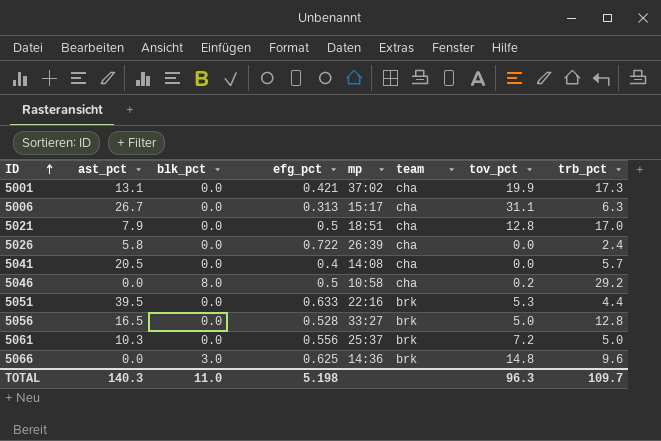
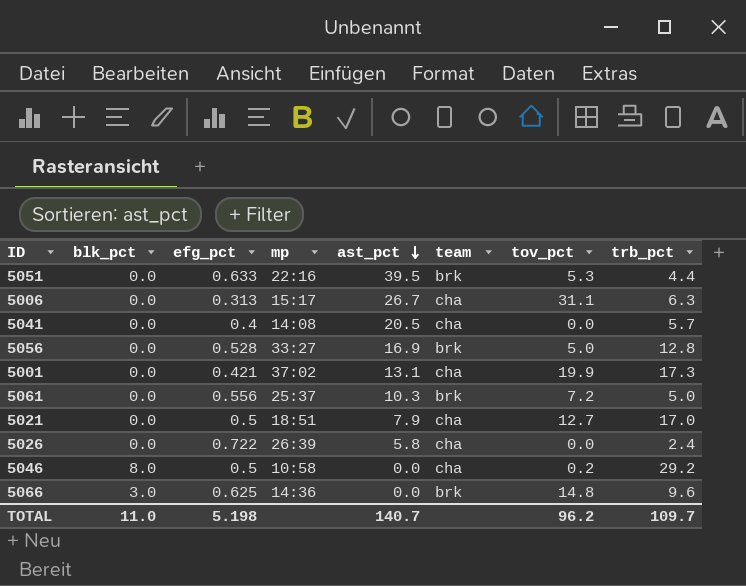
row order: ID ascending -> ast_pct descending
column ast_pct | position: 2 -> 5
5056 | ast_pct: 16.5 -> 16.9
5021 | tov_pct: 12.8 -> 12.7
TOTAL | ast_pct: 140.3 -> 140.7
TOTAL | tov_pct: 96.3 -> 96.2

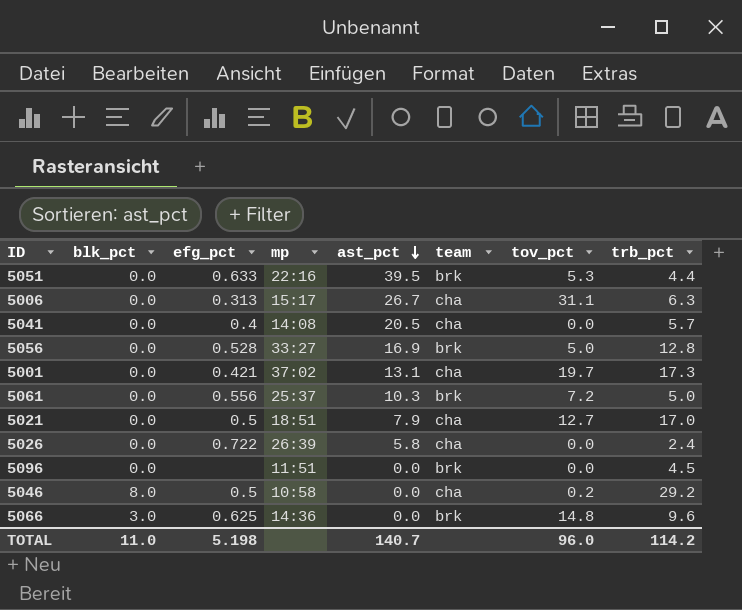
5001 | tov_pct: 19.9 -> 19.7
row 5096: none -> 0.0 | none | 11:51 | 0.0 | brk | 0.0 | 4.5
TOTAL | tov_pct: 96.2 -> 96.0
TOTAL | trb_pct: 109.7 -> 114.2

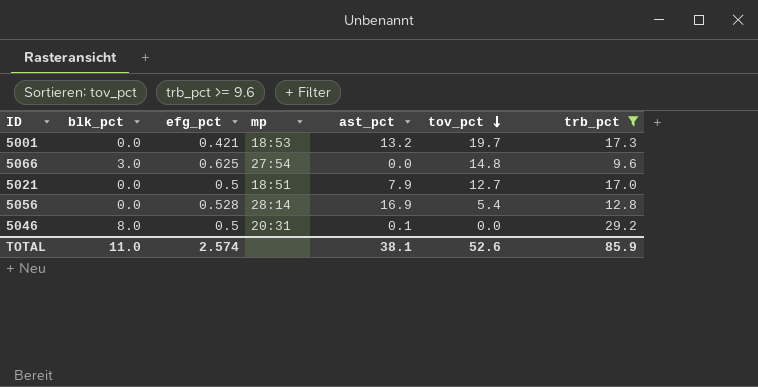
filter: none -> trb_pct >= 9.6
row order: ast_pct descending -> tov_pct descending
column team | position: 6 -> none
5001 | mp: 37:02 -> 18:53
5001 | ast_pct: 13.1 -> 13.2
5066 | mp: 14:36 -> 27:54
5056 | mp: 33:27 -> 28:14
5056 | tov_pct: 5.0 -> 5.4
5046 | mp: 10:58 -> 20:31
5046 | ast_pct: 0.0 -> 0.1
5046 | tov_pct: 0.2 -> 0.0
TOTAL | efg_pct: 5.198 -> 2.574
TOTAL | ast_pct: 140.7 -> 38.1
TOTAL | tov_pct: 96.0 -> 52.6
TOTAL | trb_pct: 114.2 -> 85.9

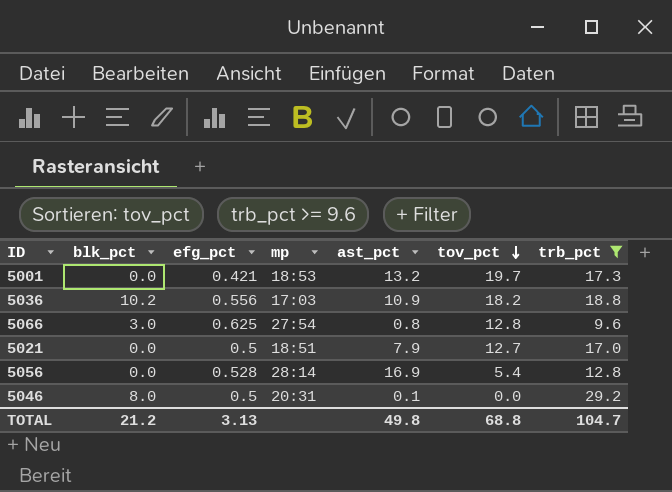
row 5036: none -> 10.2 | 0.556 | 17:03 | 10.9 | 18.2 | 18.8
5066 | ast_pct: 0.0 -> 0.8
5066 | tov_pct: 14.8 -> 12.8
TOTAL | blk_pct: 11.0 -> 21.2
TOTAL | efg_pct: 2.574 -> 3.13
TOTAL | ast_pct: 38.1 -> 49.8
TOTAL | tov_pct: 52.6 -> 68.8
TOTAL | trb_pct: 85.9 -> 104.7

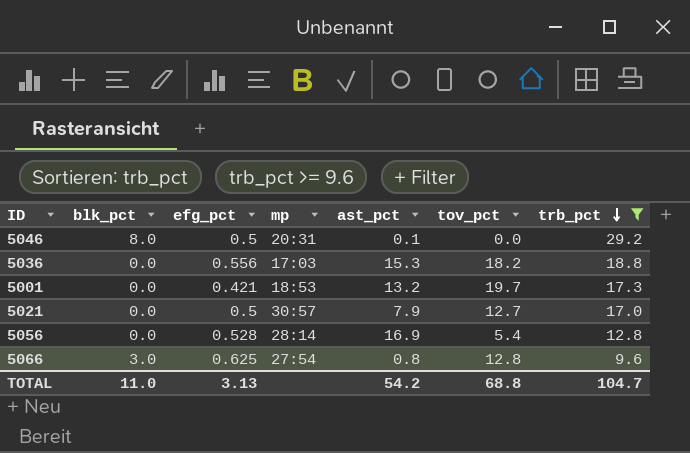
row order: tov_pct descending -> trb_pct descending
5036 | blk_pct: 10.2 -> 0.0
5036 | ast_pct: 10.9 -> 15.3
5021 | mp: 18:51 -> 30:57
TOTAL | blk_pct: 21.2 -> 11.0
TOTAL | ast_pct: 49.8 -> 54.2

